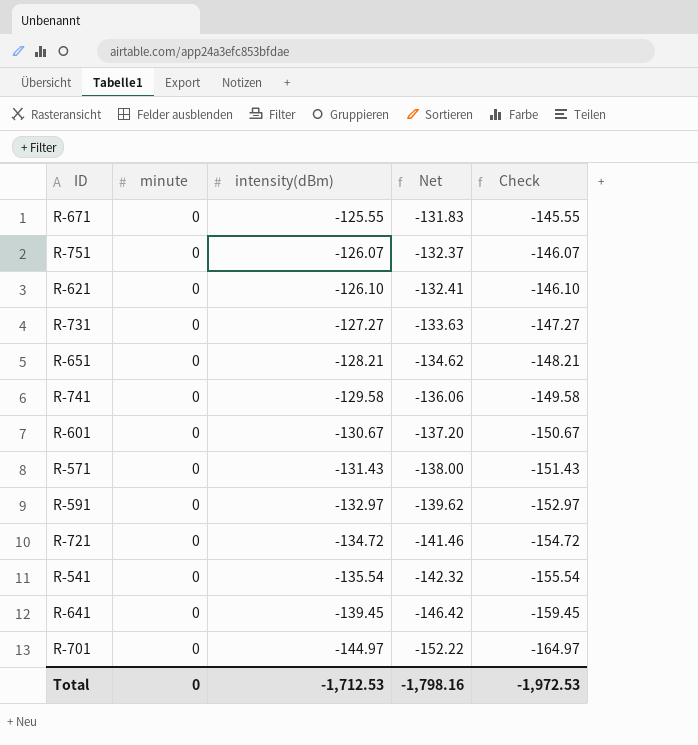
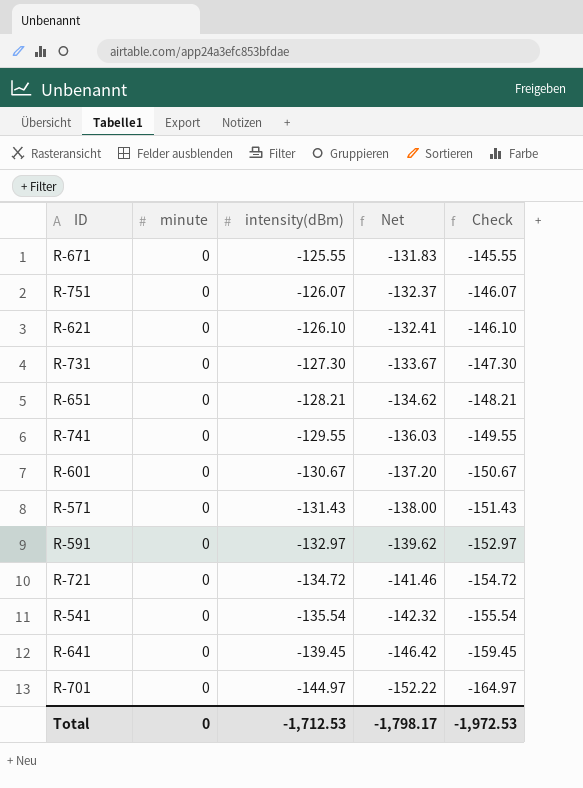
R-731 | intensity(dBm): -127.27 -> -127.30
R-731 | Net: -133.63 -> -133.67
R-731 | Check: -147.27 -> -147.30
R-741 | intensity(dBm): -129.58 -> -129.55
R-741 | Net: -136.06 -> -136.03
R-741 | Check: -149.58 -> -149.55
Total | Net: -1,798.16 -> -1,798.17

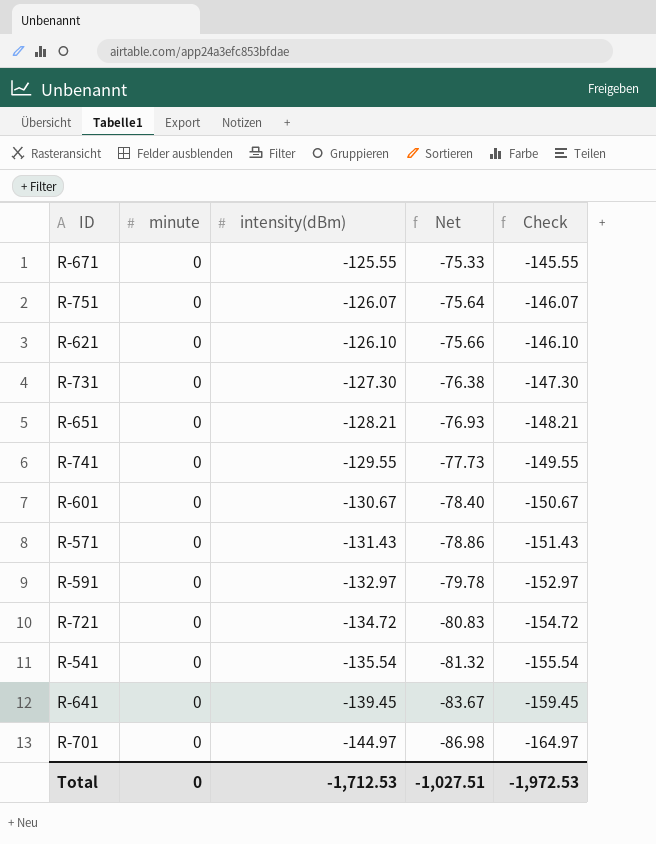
column Net | formula: [intensity(dBm)] * 1.05 -> [intensity(dBm)] * 0.6
Total | Net: -1,798.17 -> -1,027.51

